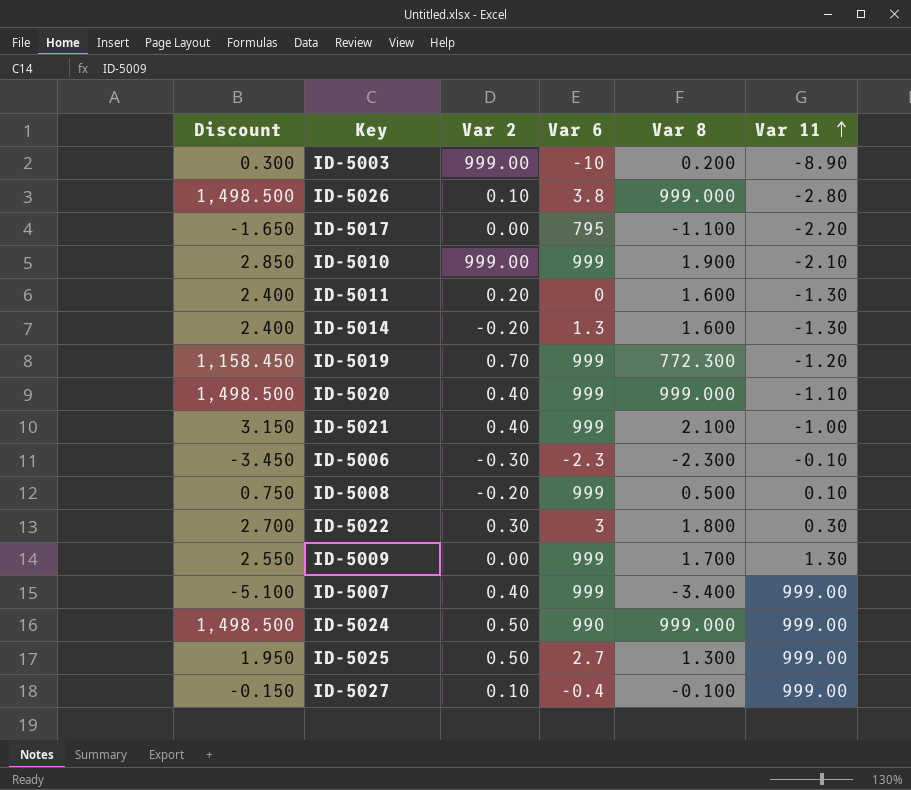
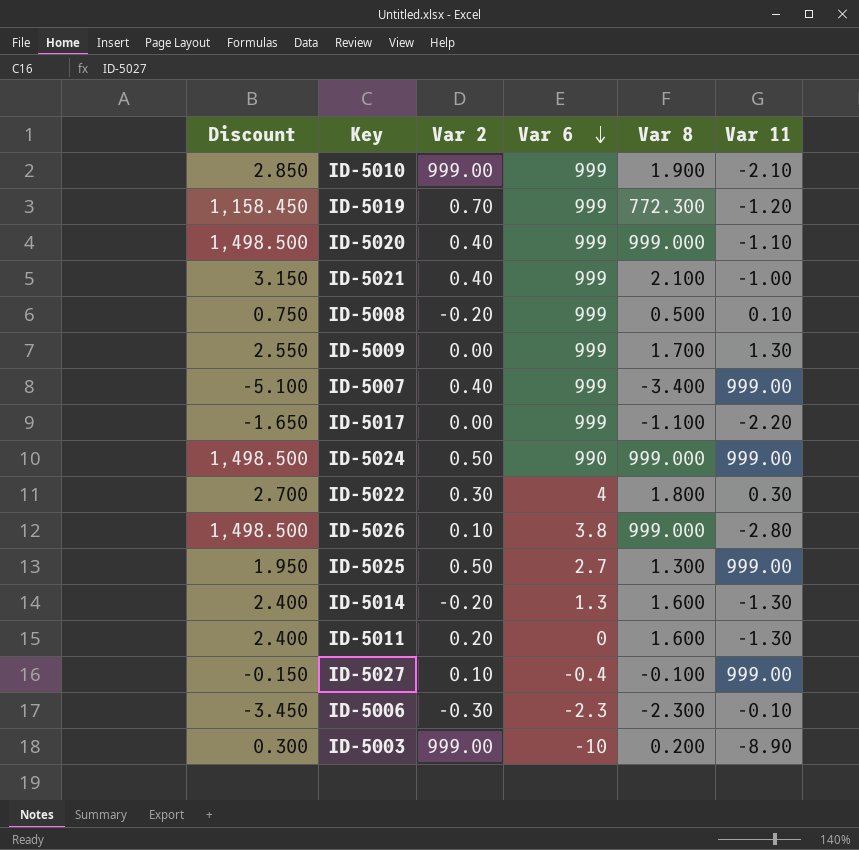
row order: Var 11 ascending -> Var 6 descending
ID-5017 | Var 6: 795 -> 999
ID-5022 | Var 6: 3 -> 4

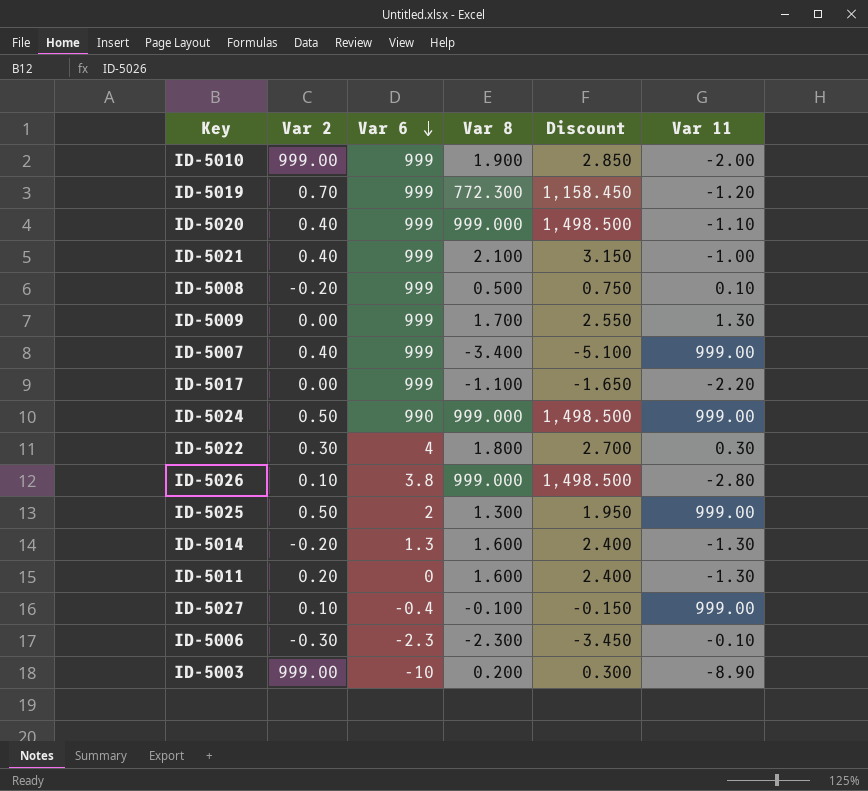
column Discount | position: 1 -> 5
ID-5010 | Var 11: -2.10 -> -2.00
ID-5025 | Var 6: 2.7 -> 2

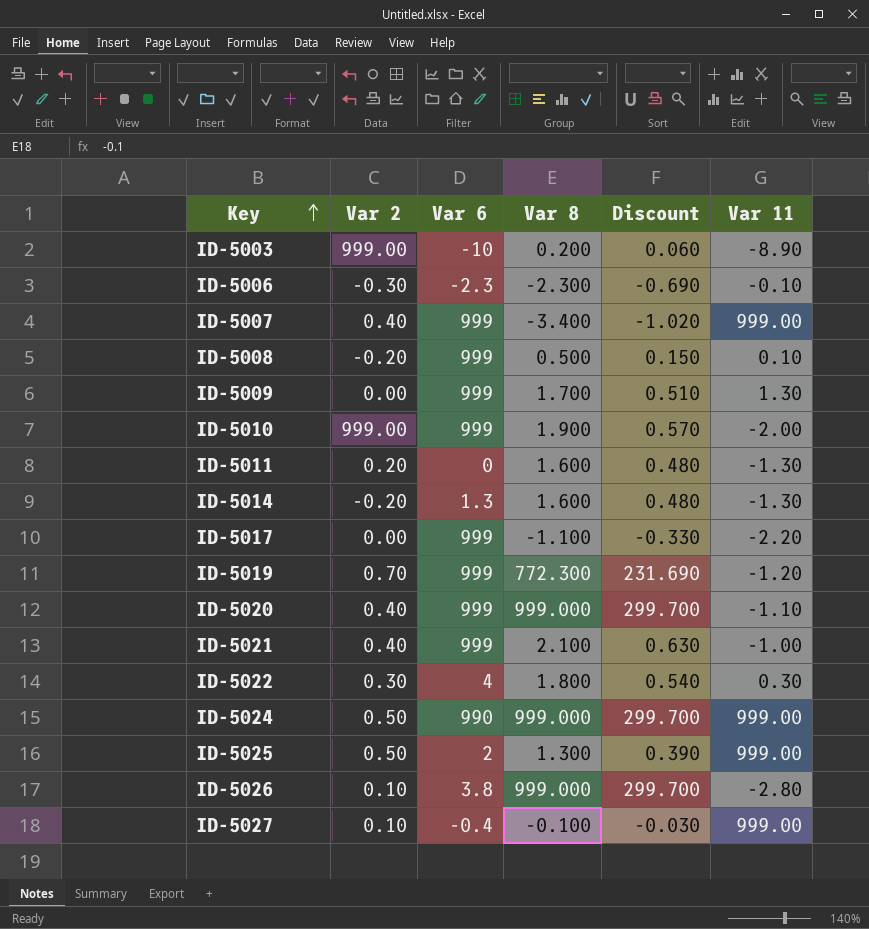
row order: Var 6 descending -> Key ascending
column Discount | formula: [Var 8] * 1.5 -> [Var 8] * 0.3

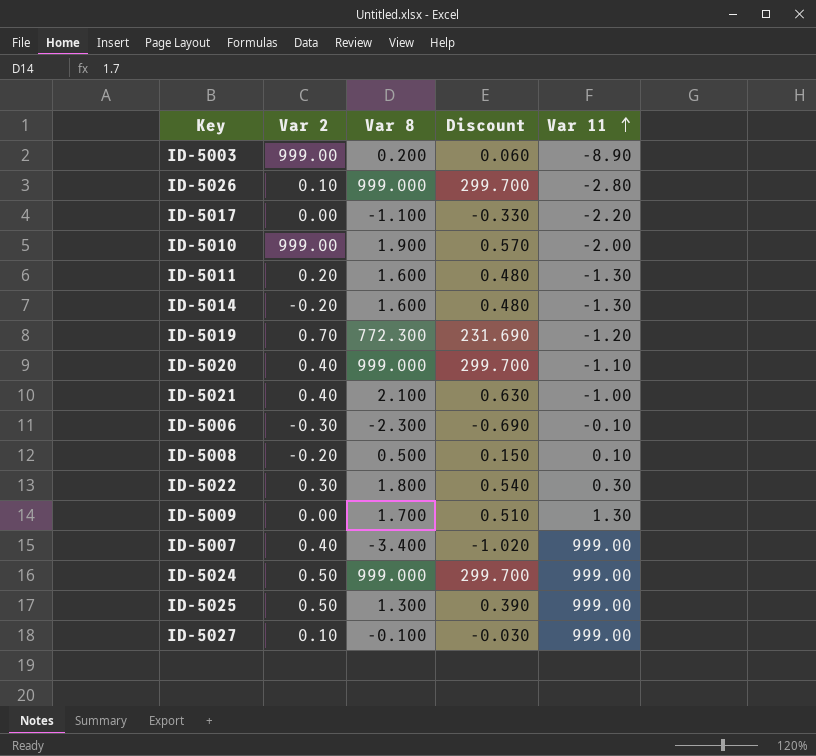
row order: Key ascending -> Var 11 ascending
column Var 6 | position: 3 -> none

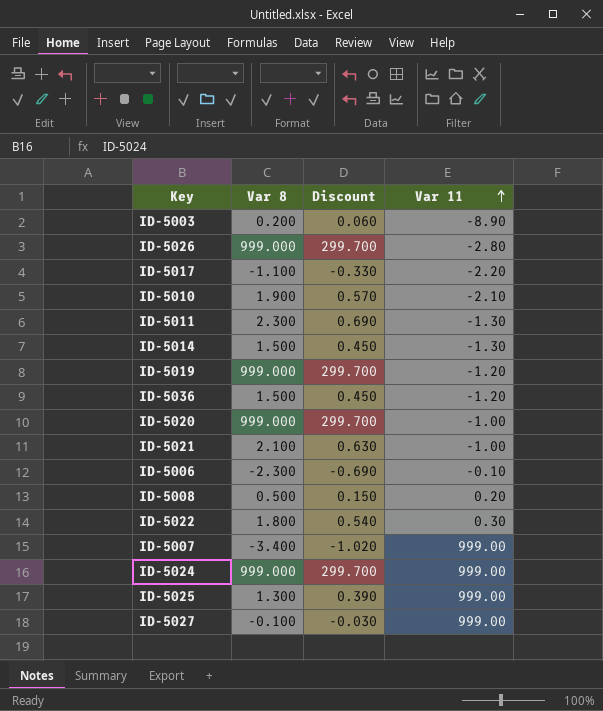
column Var 2 | position: 2 -> none
row ID-5009: 0.00 | 1.700 | 0.510 | 1.30 -> none
ID-5010 | Var 11: -2.00 -> -2.10
ID-5011 | Var 8: 1.600 -> 2.300
ID-5011 | Discount: 0.480 -> 0.690
ID-5014 | Var 8: 1.600 -> 1.500
ID-5014 | Discount: 0.480 -> 0.450
ID-5019 | Var 8: 772.300 -> 999.000
ID-5019 | Discount: 231.690 -> 299.700
row ID-5036: none -> 1.500 | 0.450 | -1.20
ID-5020 | Var 11: -1.10 -> -1.00
ID-5008 | Var 11: 0.10 -> 0.20

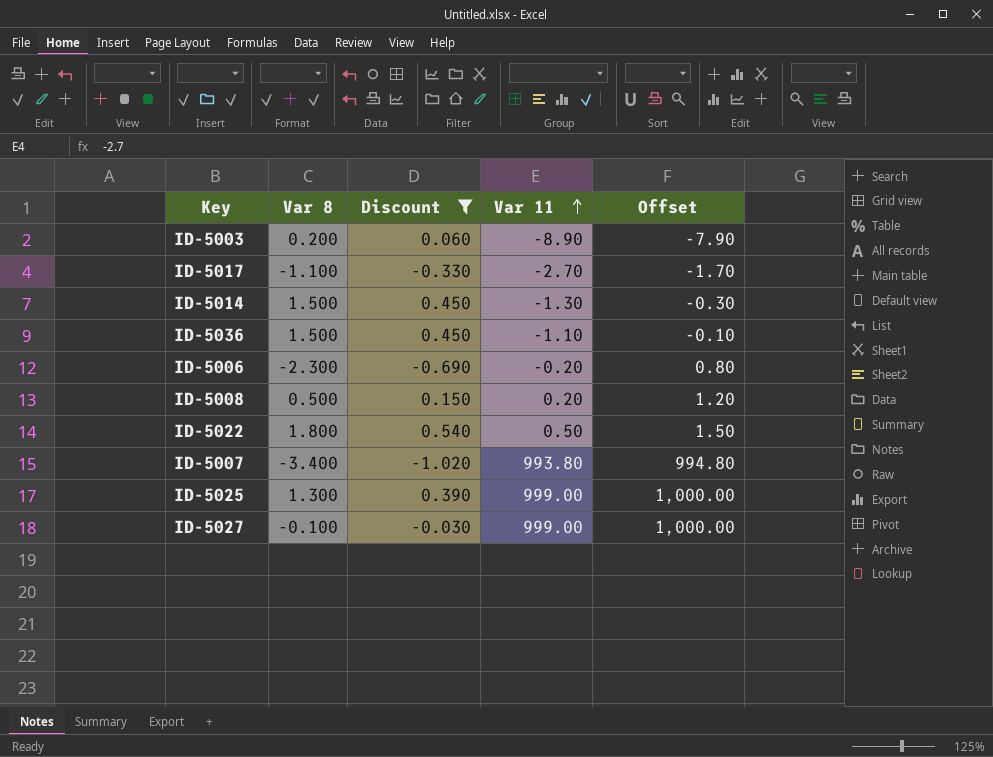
filter: none -> Discount <= 0.540
column Offset | formula: none -> [Var 11] + 1
ID-5017 | Var 11: -2.20 -> -2.70
ID-5036 | Var 11: -1.20 -> -1.10
ID-5006 | Var 11: -0.10 -> -0.20
ID-5022 | Var 11: 0.30 -> 0.50
ID-5007 | Var 11: 999.00 -> 993.80

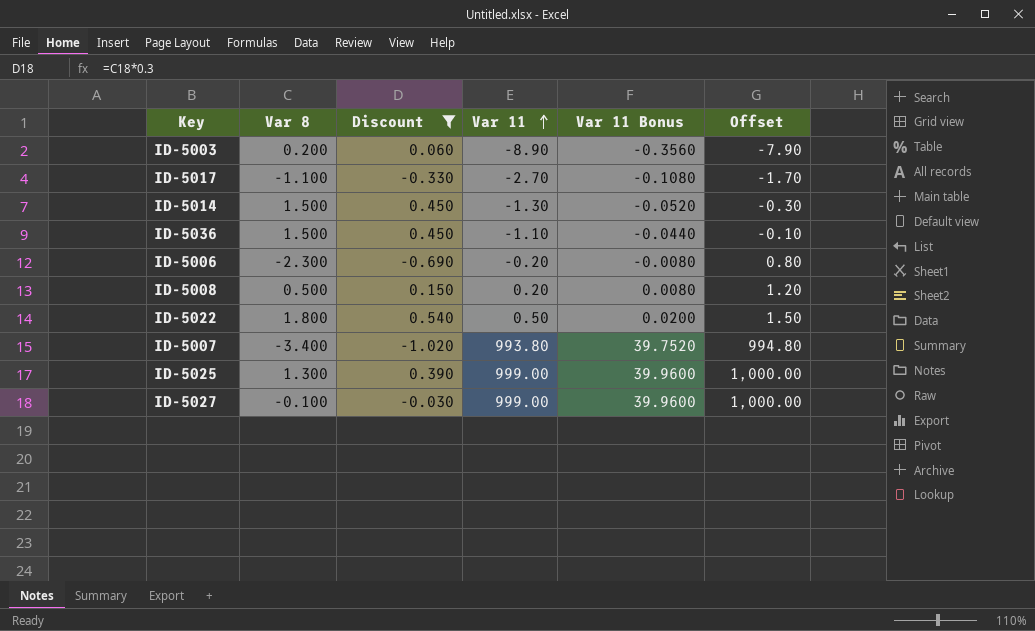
column Var 11 Bonus | formula: none -> [Var 11] * 0.04

